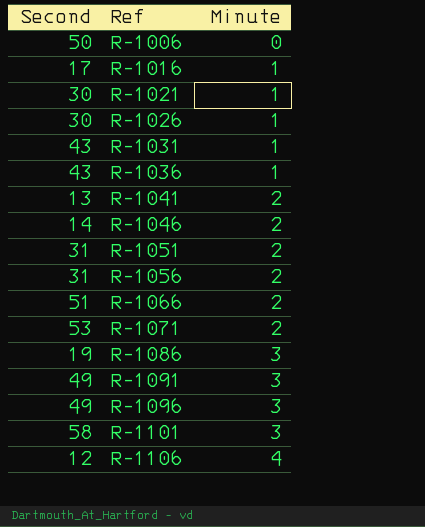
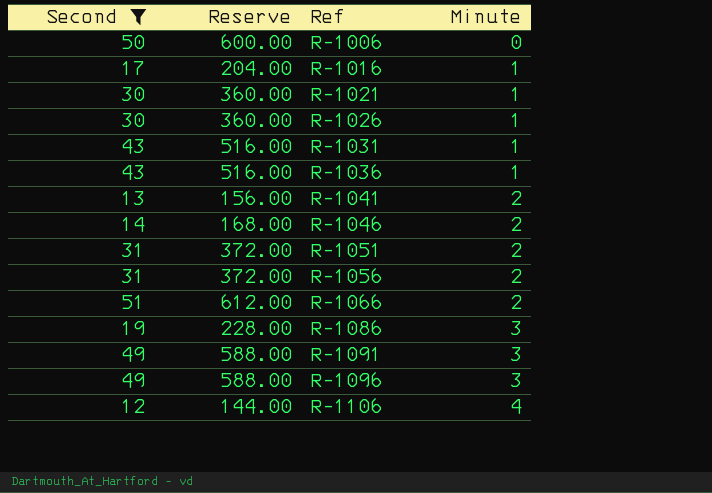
filter: none -> Second <= 51
column Reserve | formula: none -> [Second] * 12

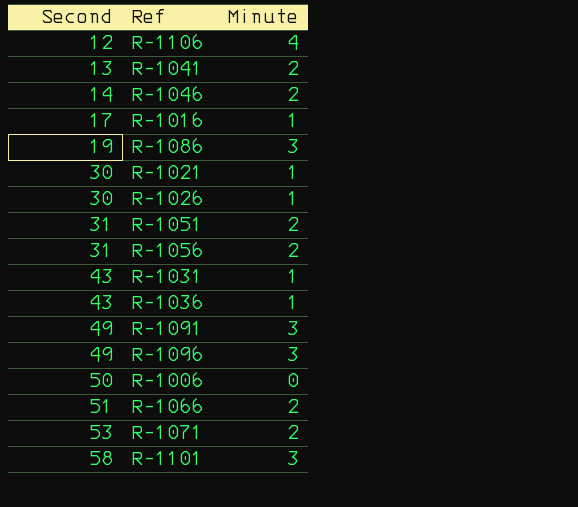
filter: Second <= 51 -> none
row order: Ref ascending -> Second ascending
column Reserve | formula: [Second] * 12 -> none

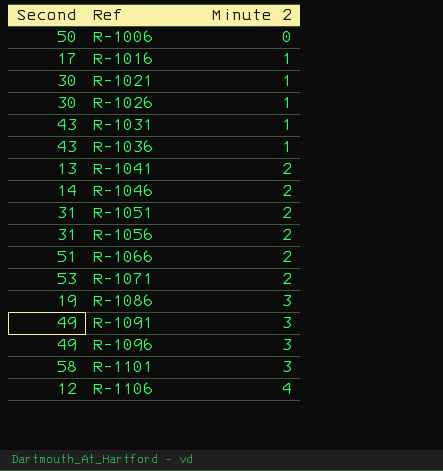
row order: Second ascending -> Ref ascending
column name: Minute -> Minute 2

